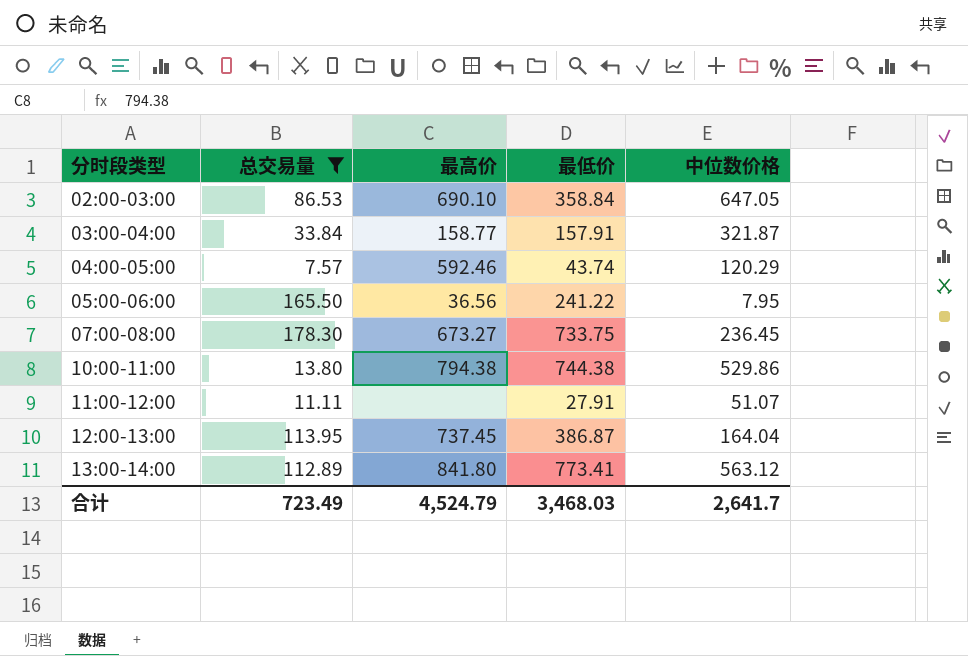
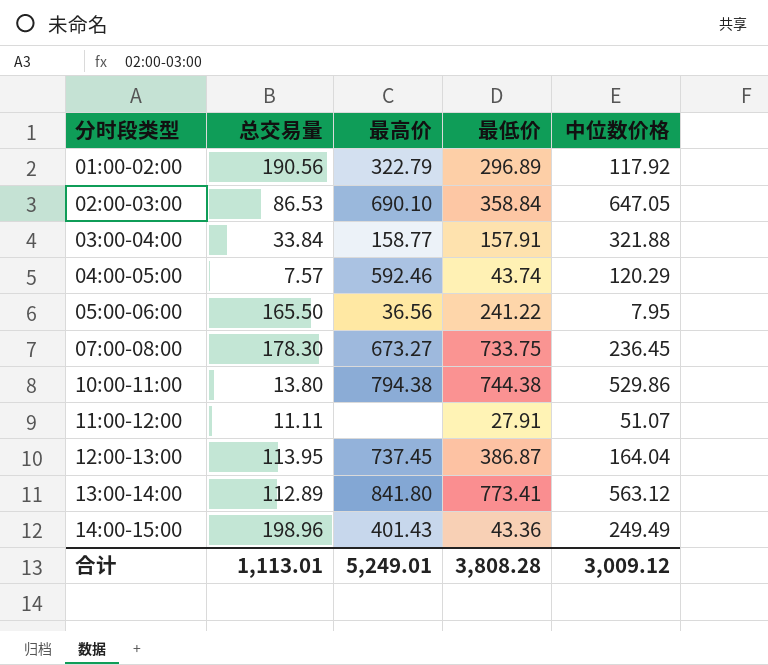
filter: 总交易量 <= 178.30 -> none
03:00-04:00 | 中位数价格: 321.87 -> 321.88
合计 | 总交易量: 723.49 -> 1,113.01
合计 | 最高价: 4,524.79 -> 5,249.01
合计 | 最低价: 3,468.03 -> 3,808.28
合计 | 中位数价格: 2,641.7 -> 3,009.12

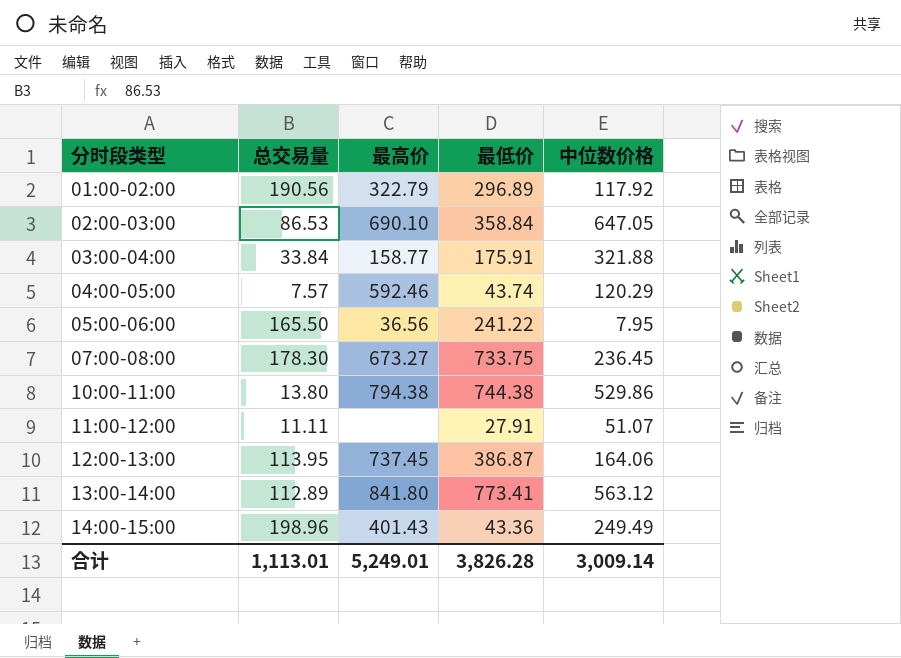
03:00-04:00 | 最低价: 157.91 -> 175.91
12:00-13:00 | 中位数价格: 164.04 -> 164.06
合计 | 最低价: 3,808.28 -> 3,826.28
合计 | 中位数价格: 3,009.12 -> 3,009.14

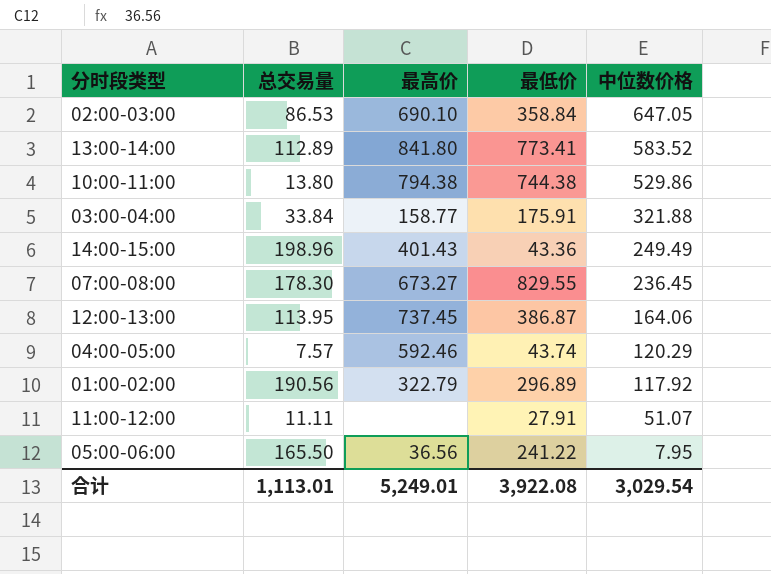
row order: 分时段类型 ascending -> 中位数价格 descending
13:00-14:00 | 中位数价格: 563.12 -> 583.52
07:00-08:00 | 最低价: 733.75 -> 829.55
合计 | 最低价: 3,826.28 -> 3,922.08
合计 | 中位数价格: 3,009.14 -> 3,029.54

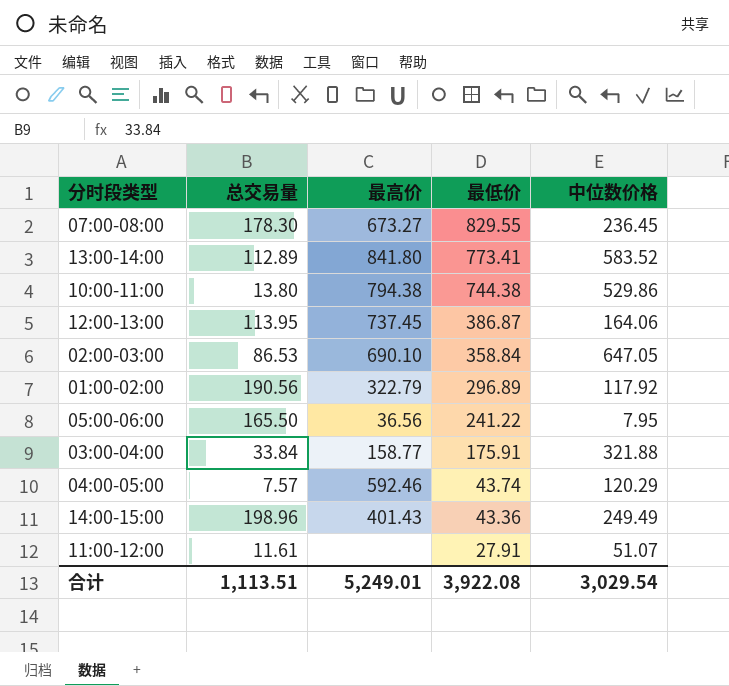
row order: 中位数价格 descending -> 最低价 descending
11:00-12:00 | 总交易量: 11.11 -> 11.61
合计 | 总交易量: 1,113.01 -> 1,113.51

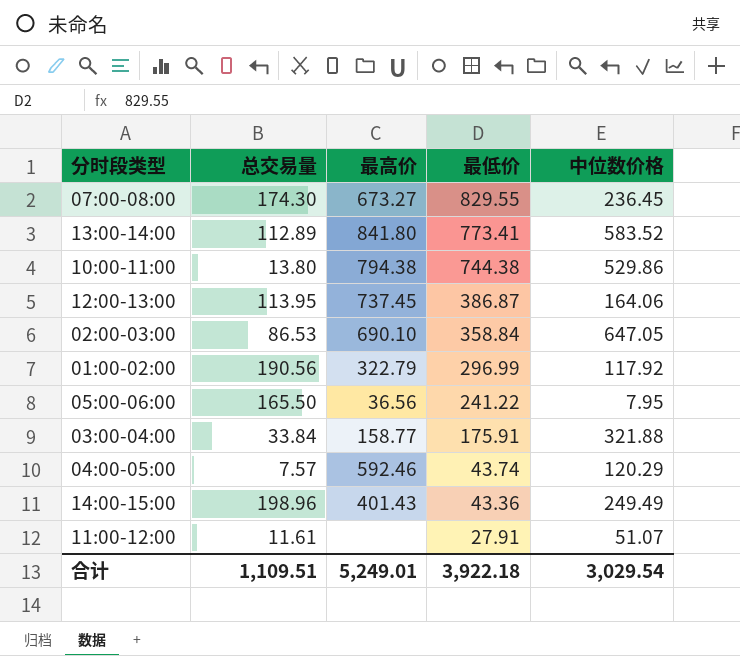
07:00-08:00 | 总交易量: 178.30 -> 174.30
01:00-02:00 | 最低价: 296.89 -> 296.99
合计 | 总交易量: 1,113.51 -> 1,109.51
合计 | 最低价: 3,922.08 -> 3,922.18

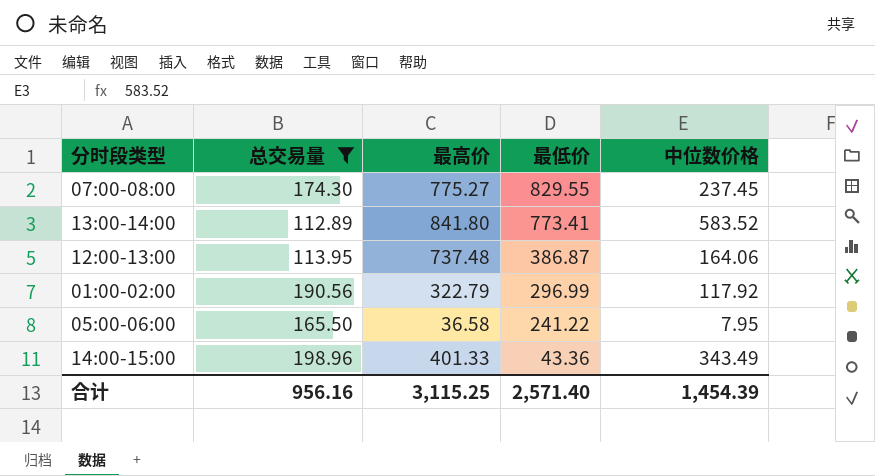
filter: none -> 总交易量 >= 112.89
07:00-08:00 | 最高价: 673.27 -> 775.27
07:00-08:00 | 中位数价格: 236.45 -> 237.45
12:00-13:00 | 最高价: 737.45 -> 737.48
05:00-06:00 | 最高价: 36.56 -> 36.58
14:00-15:00 | 最高价: 401.43 -> 401.33
14:00-15:00 | 中位数价格: 249.49 -> 343.49
合计 | 总交易量: 1,109.51 -> 956.16
合计 | 最高价: 5,249.01 -> 3,115.25
合计 | 最低价: 3,922.18 -> 2,571.40
合计 | 中位数价格: 3,029.54 -> 1,454.39

